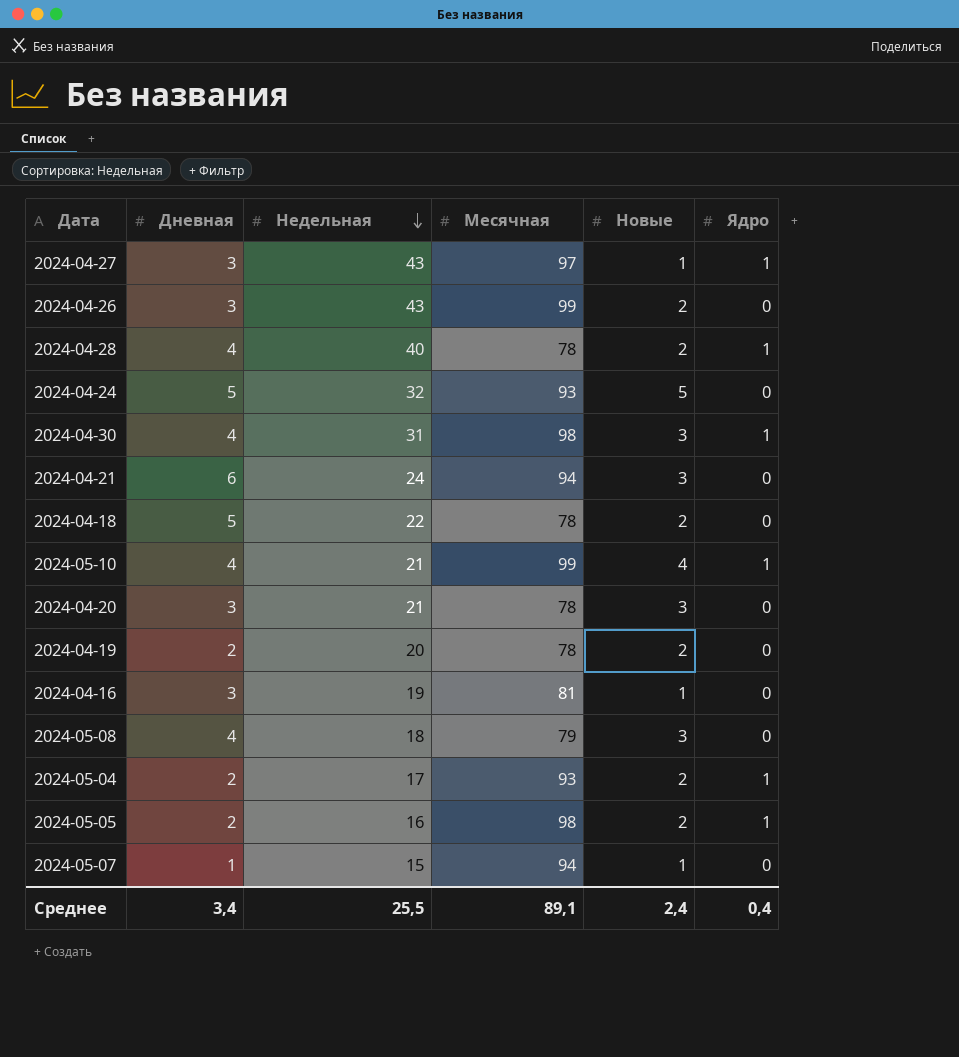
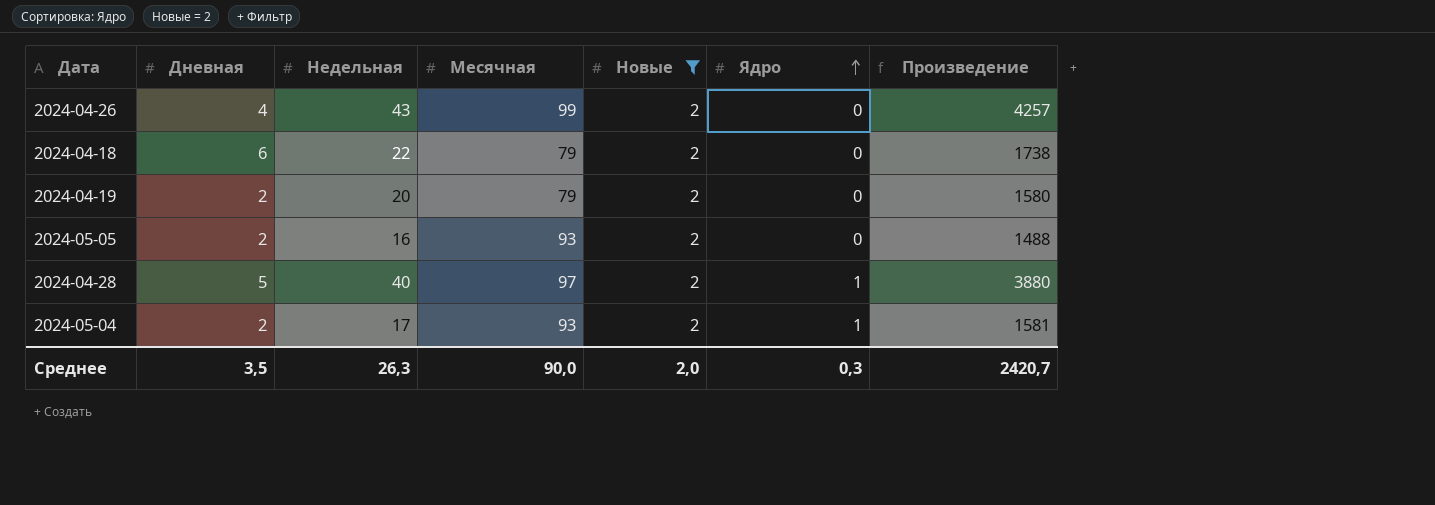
filter: none -> Новые = 2
row order: Недельная descending -> Ядро ascending
column Произведение | formula: none -> [Недельная] * [Месячная]
2024-04-26 | Дневная: 3 -> 4
2024-04-18 | Дневная: 5 -> 6
2024-04-18 | Месячная: 78 -> 79
2024-04-19 | Месячная: 78 -> 79
2024-05-05 | Месячная: 98 -> 93
2024-05-05 | Ядро: 1 -> 0
2024-04-28 | Дневная: 4 -> 5
2024-04-28 | Месячная: 78 -> 97
Среднее | Дневная: 3,4 -> 3,5
Среднее | Недельная: 25,5 -> 26,3
Среднее | Месячная: 89,1 -> 90,0
Среднее | Новые: 2,4 -> 2,0
Среднее | Ядро: 0,4 -> 0,3

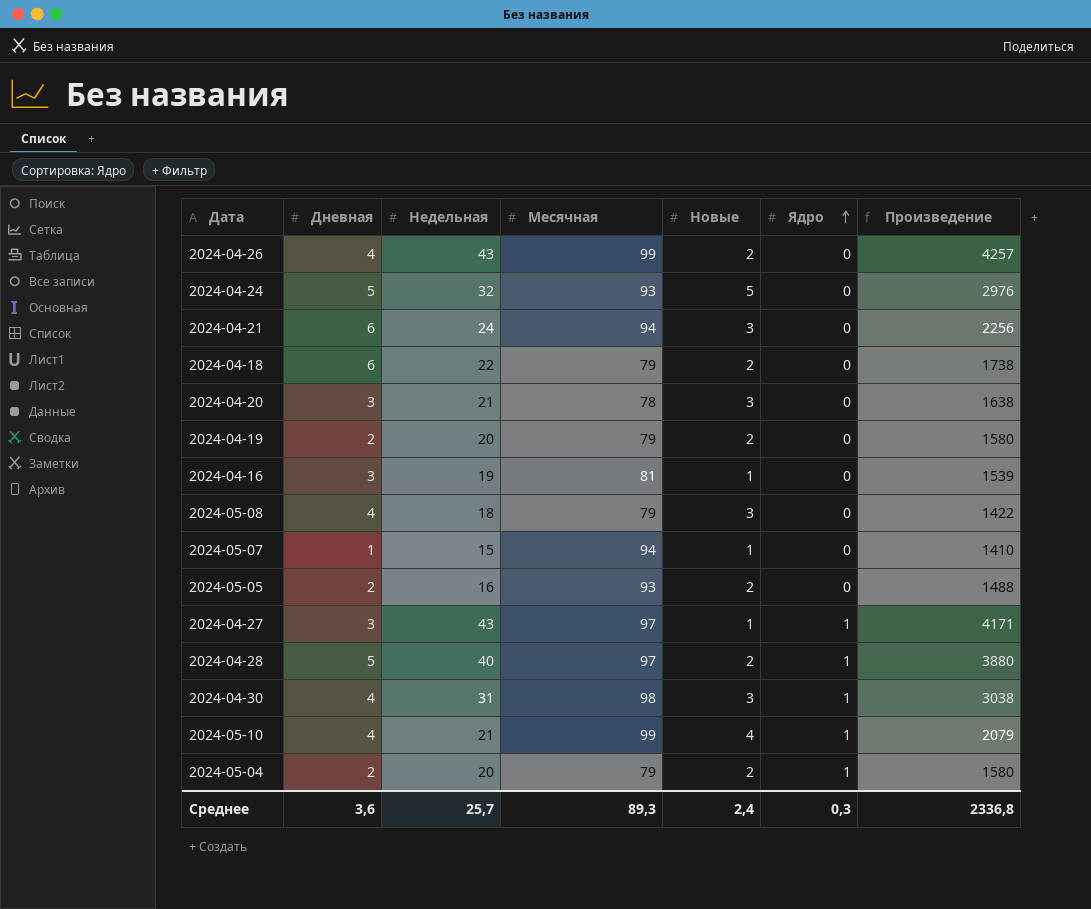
filter: Новые = 2 -> none
2024-05-04 | Недельная: 17 -> 20
2024-05-04 | Месячная: 93 -> 79
2024-05-04 | Произведение: 1581 -> 1580
Среднее | Дневная: 3,5 -> 3,6
Среднее | Недельная: 26,3 -> 25,7
Среднее | Месячная: 90,0 -> 89,3
Среднее | Новые: 2,0 -> 2,4
Среднее | Произведение: 2420,7 -> 2336,8

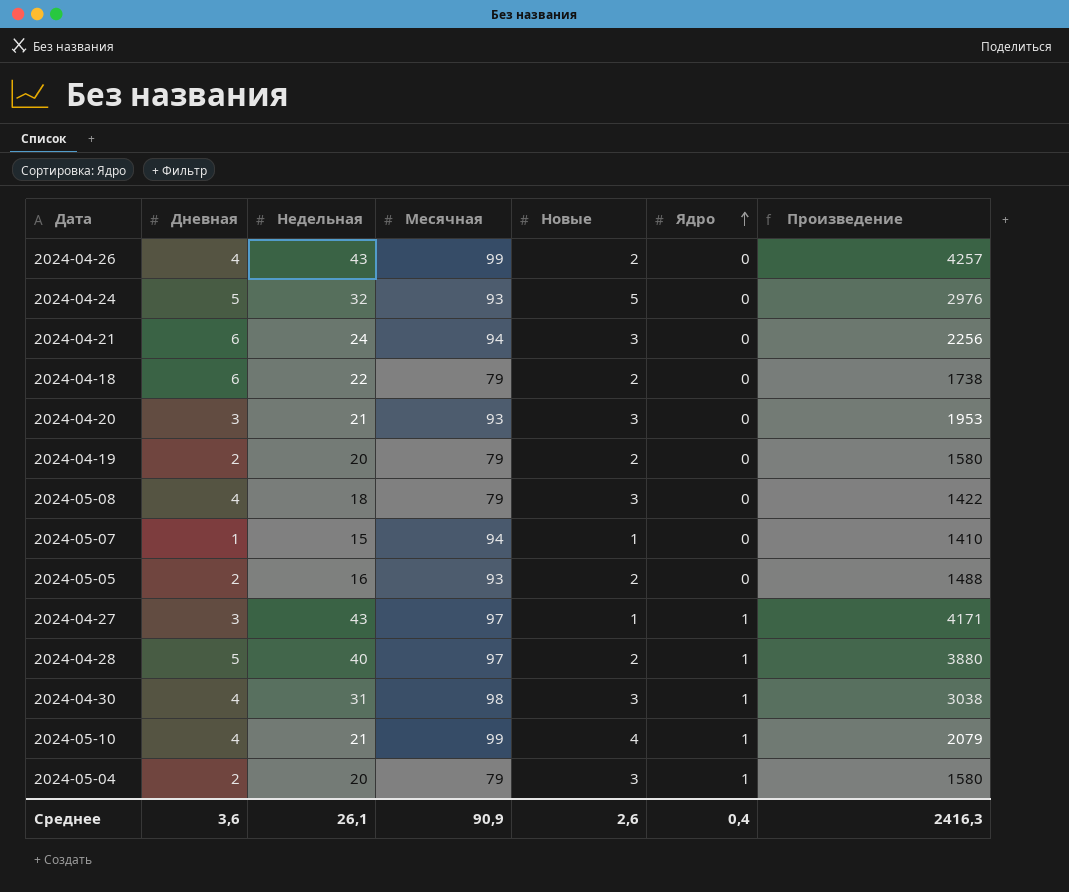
row 2024-04-16: 3 | 19 | 81 | 1 | 0 | 1539 -> none
2024-04-20 | Месячная: 78 -> 93
2024-04-20 | Произведение: 1638 -> 1953
2024-05-04 | Новые: 2 -> 3
Среднее | Недельная: 25,7 -> 26,1
Среднее | Месячная: 89,3 -> 90,9
Среднее | Новые: 2,4 -> 2,6
Среднее | Ядро: 0,3 -> 0,4
Среднее | Произведение: 2336,8 -> 2416,3

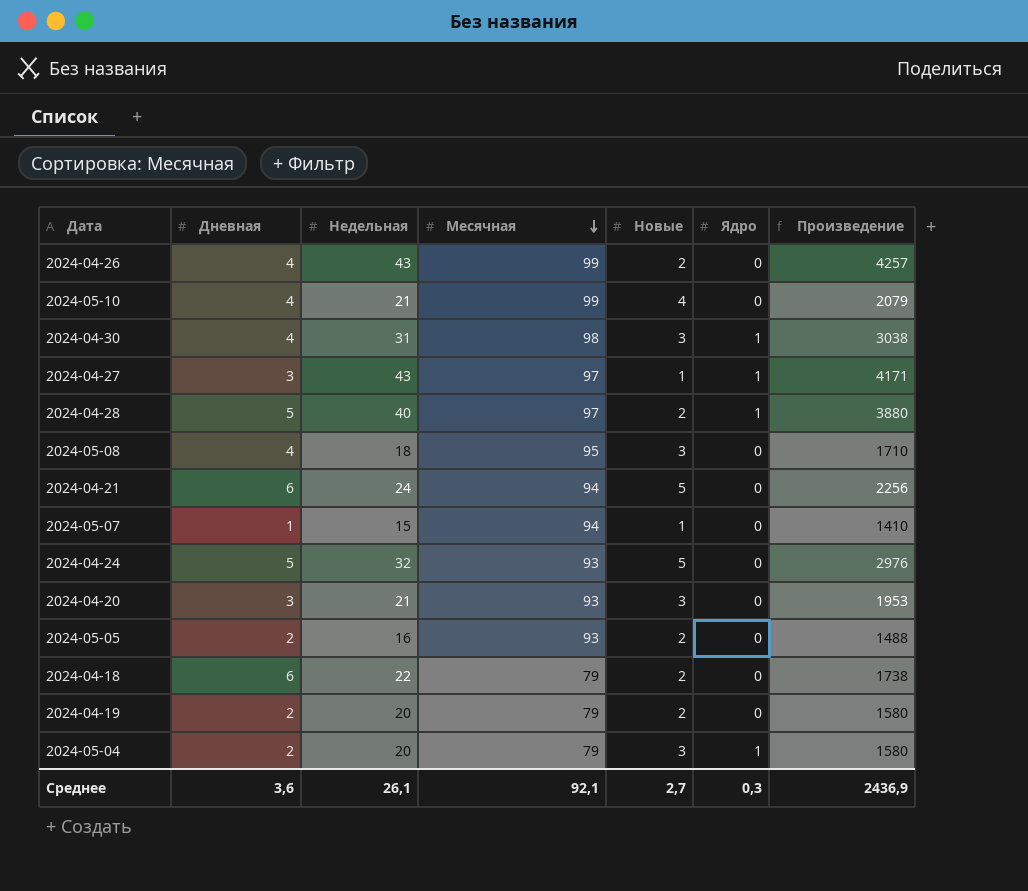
row order: Ядро ascending -> Месячная descending
2024-05-10 | Ядро: 1 -> 0
2024-05-08 | Месячная: 79 -> 95
2024-05-08 | Произведение: 1422 -> 1710
2024-04-21 | Новые: 3 -> 5
Среднее | Месячная: 90,9 -> 92,1
Среднее | Новые: 2,6 -> 2,7
Среднее | Ядро: 0,4 -> 0,3
Среднее | Произведение: 2416,3 -> 2436,9

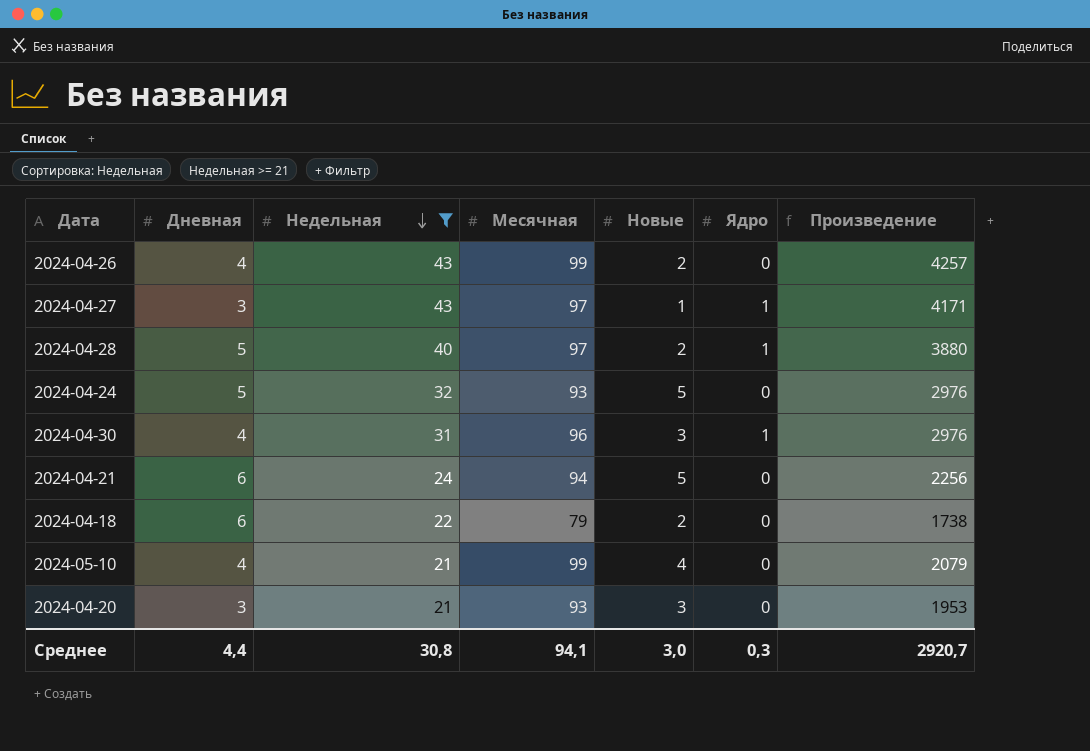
filter: none -> Недельная >= 21
row order: Месячная descending -> Недельная descending
2024-04-30 | Месячная: 98 -> 96
2024-04-30 | Произведение: 3038 -> 2976
Среднее | Дневная: 3,6 -> 4,4
Среднее | Недельная: 26,1 -> 30,8
Среднее | Месячная: 92,1 -> 94,1
Среднее | Новые: 2,7 -> 3,0
Среднее | Произведение: 2436,9 -> 2920,7

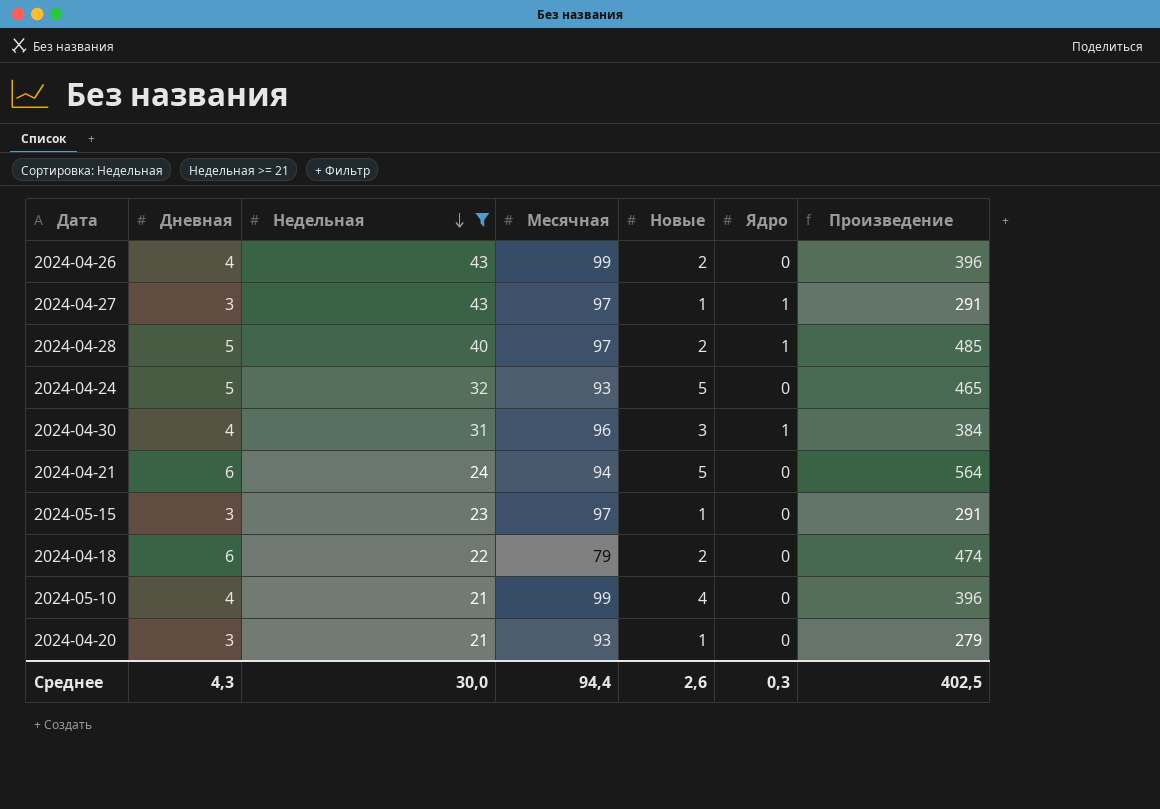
column Произведение | formula: [Недельная] * [Месячная] -> [Дневная] * [Месячная]
row 2024-05-15: none -> 3 | 23 | 97 | 1 | 0 | 291
2024-04-20 | Новые: 3 -> 1
Среднее | Дневная: 4,4 -> 4,3
Среднее | Недельная: 30,8 -> 30,0
Среднее | Месячная: 94,1 -> 94,4
Среднее | Новые: 3,0 -> 2,6
Среднее | Произведение: 2920,7 -> 402,5

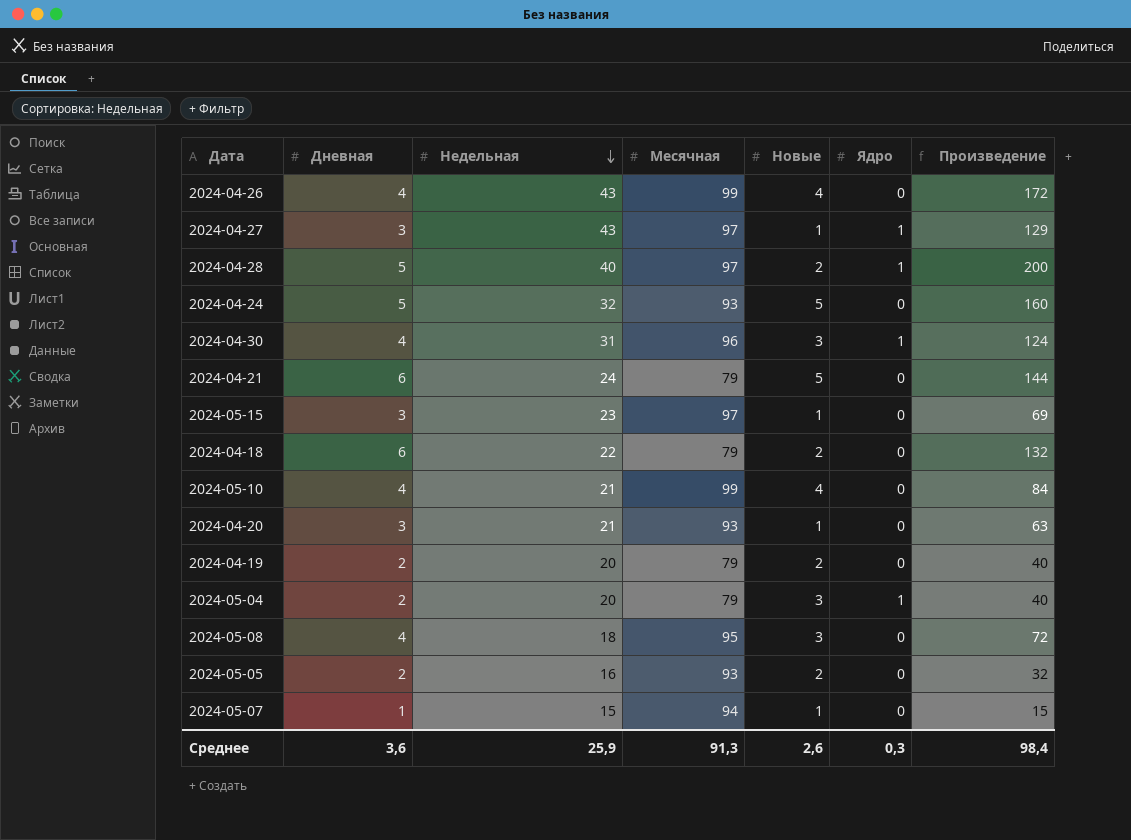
filter: Недельная >= 21 -> none
column Произведение | formula: [Дневная] * [Месячная] -> [Дневная] * [Недельная]
2024-04-26 | Новые: 2 -> 4
2024-04-21 | Месячная: 94 -> 79
Среднее | Дневная: 4,3 -> 3,6
Среднее | Недельная: 30,0 -> 25,9
Среднее | Месячная: 94,4 -> 91,3
Среднее | Произведение: 402,5 -> 98,4

